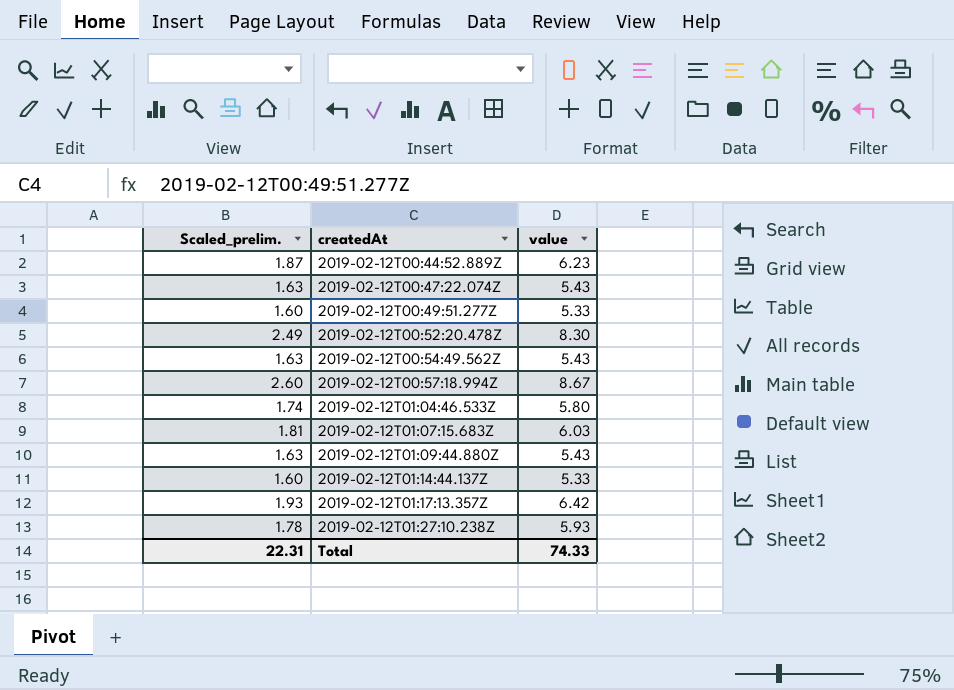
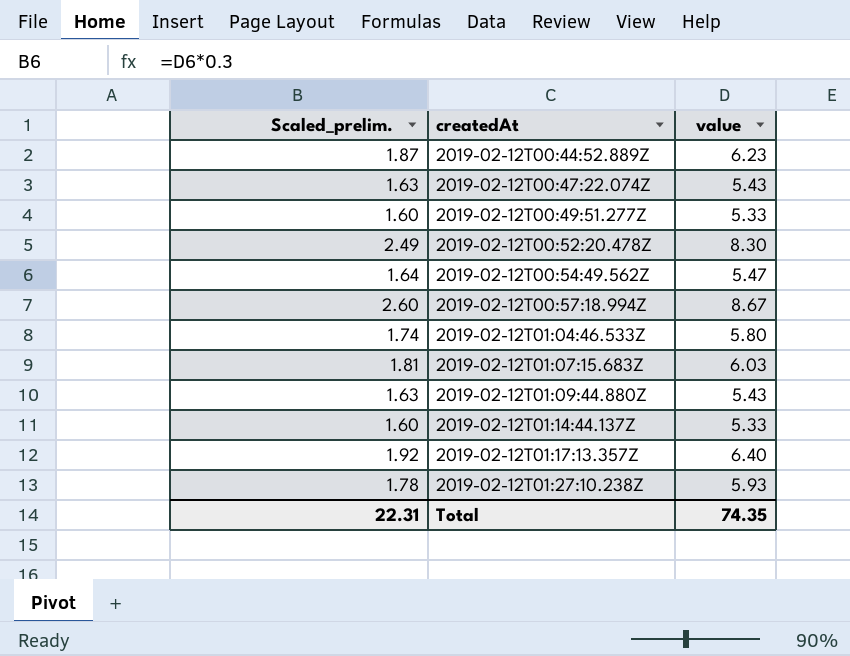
2019-02-12T00:54:49.562Z | Scaled_prelim.: 1.63 -> 1.64
2019-02-12T00:54:49.562Z | value: 5.43 -> 5.47
2019-02-12T01:17:13.357Z | Scaled_prelim.: 1.93 -> 1.92
2019-02-12T01:17:13.357Z | value: 6.42 -> 6.40
Total | value: 74.33 -> 74.35

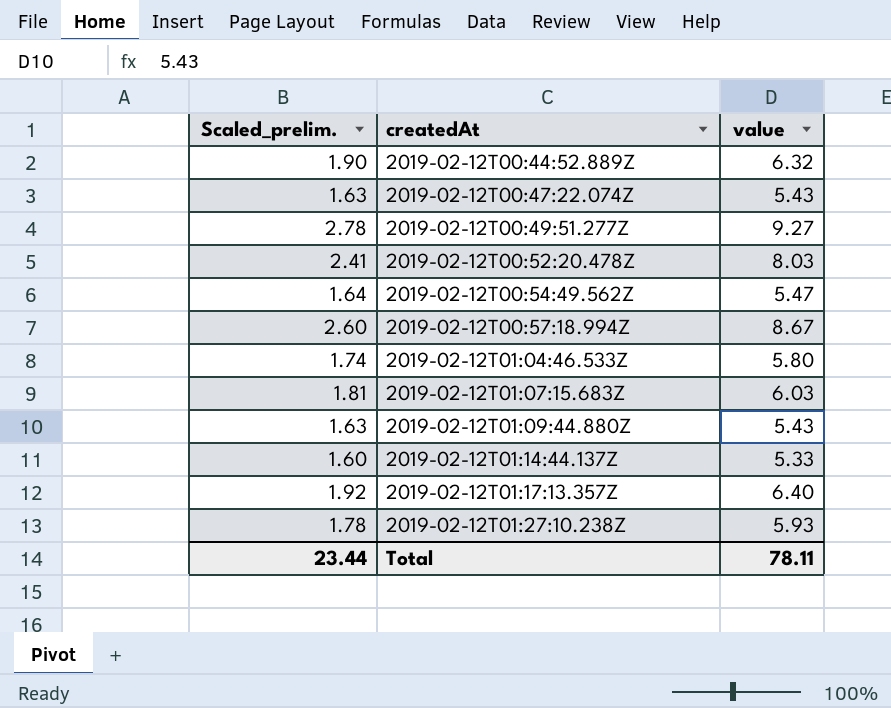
2019-02-12T00:44:52.889Z | Scaled_prelim.: 1.87 -> 1.90
2019-02-12T00:44:52.889Z | value: 6.23 -> 6.32
2019-02-12T00:49:51.277Z | Scaled_prelim.: 1.60 -> 2.78
2019-02-12T00:49:51.277Z | value: 5.33 -> 9.27
2019-02-12T00:52:20.478Z | Scaled_prelim.: 2.49 -> 2.41
2019-02-12T00:52:20.478Z | value: 8.30 -> 8.03
Total | Scaled_prelim.: 22.31 -> 23.44
Total | value: 74.35 -> 78.11

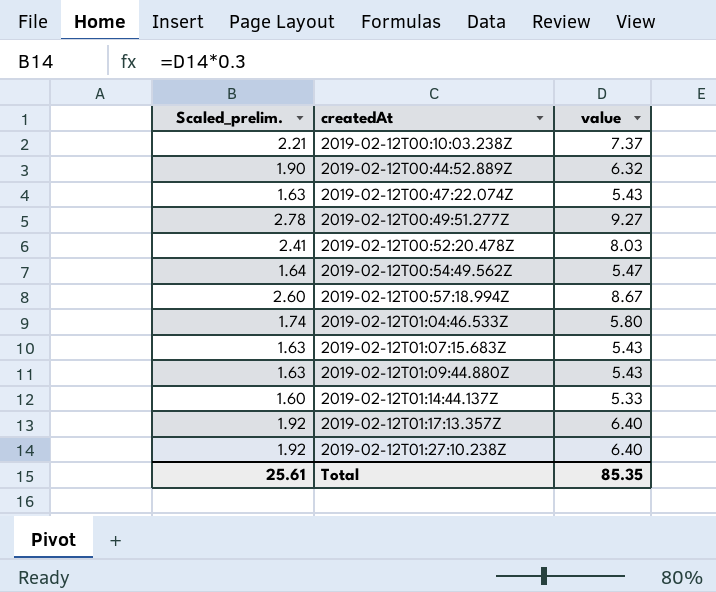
row 2019-02-12T00:10:03.238Z: none -> 2.21 | 7.37
2019-02-12T01:07:15.683Z | Scaled_prelim.: 1.81 -> 1.63
2019-02-12T01:07:15.683Z | value: 6.03 -> 5.43
2019-02-12T01:27:10.238Z | Scaled_prelim.: 1.78 -> 1.92
2019-02-12T01:27:10.238Z | value: 5.93 -> 6.40
Total | Scaled_prelim.: 23.44 -> 25.61
Total | value: 78.11 -> 85.35

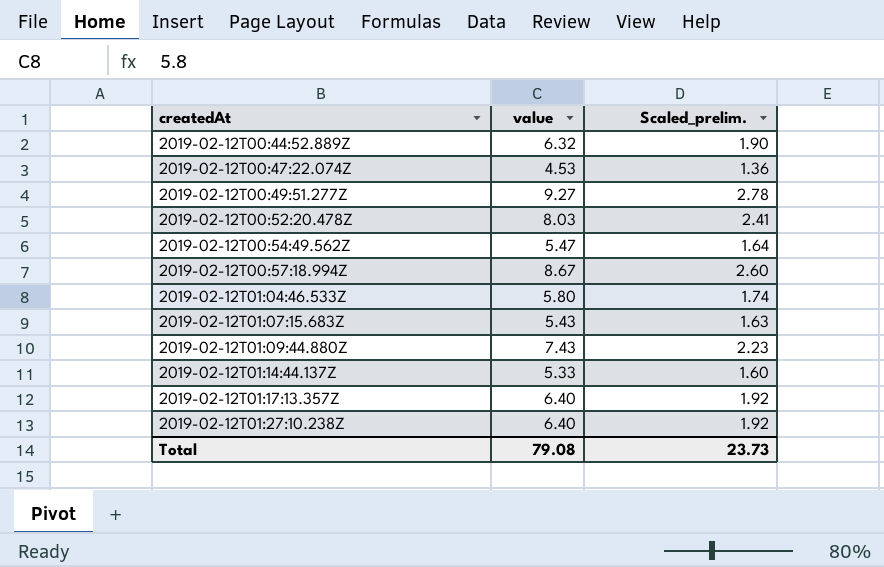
column Scaled_prelim. | position: 1 -> 3
row 2019-02-12T00:10:03.238Z: 2.21 | 7.37 -> none
2019-02-12T00:47:22.074Z | value: 5.43 -> 4.53
2019-02-12T00:47:22.074Z | Scaled_prelim.: 1.63 -> 1.36
2019-02-12T01:09:44.880Z | value: 5.43 -> 7.43
2019-02-12T01:09:44.880Z | Scaled_prelim.: 1.63 -> 2.23
Total | value: 85.35 -> 79.08
Total | Scaled_prelim.: 25.61 -> 23.73

